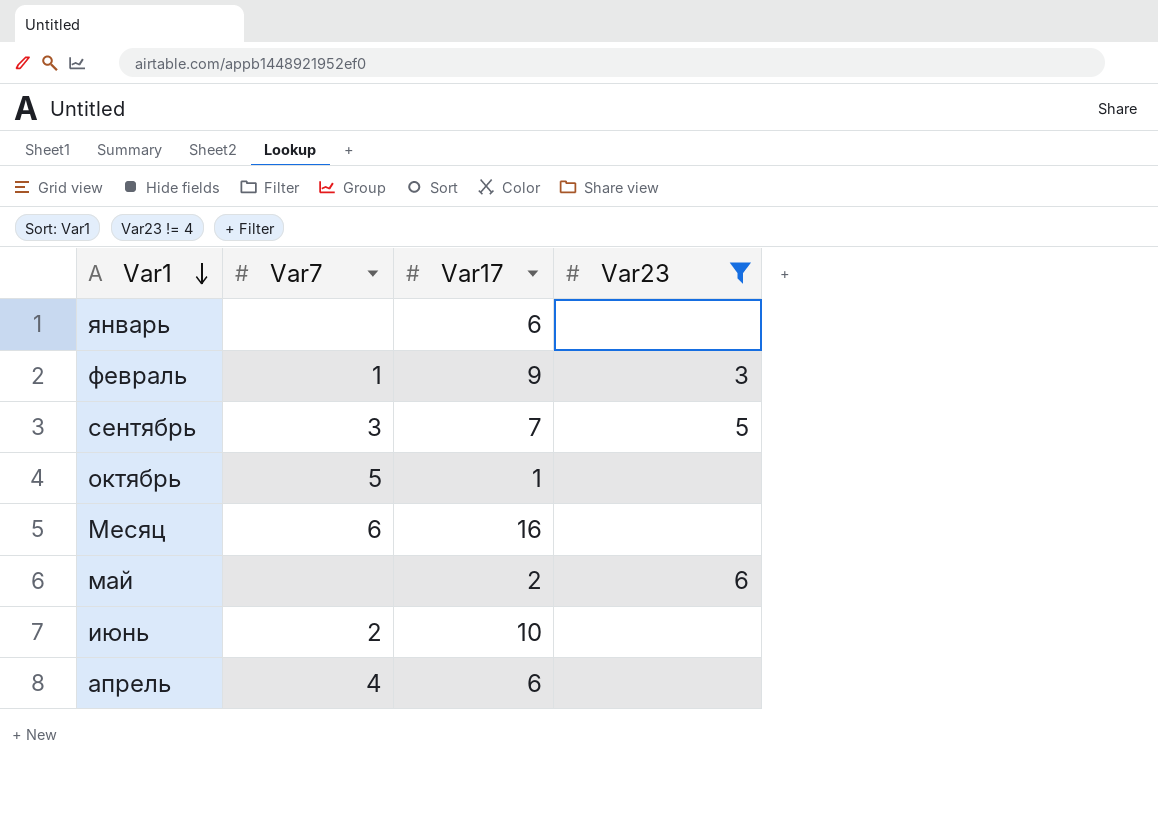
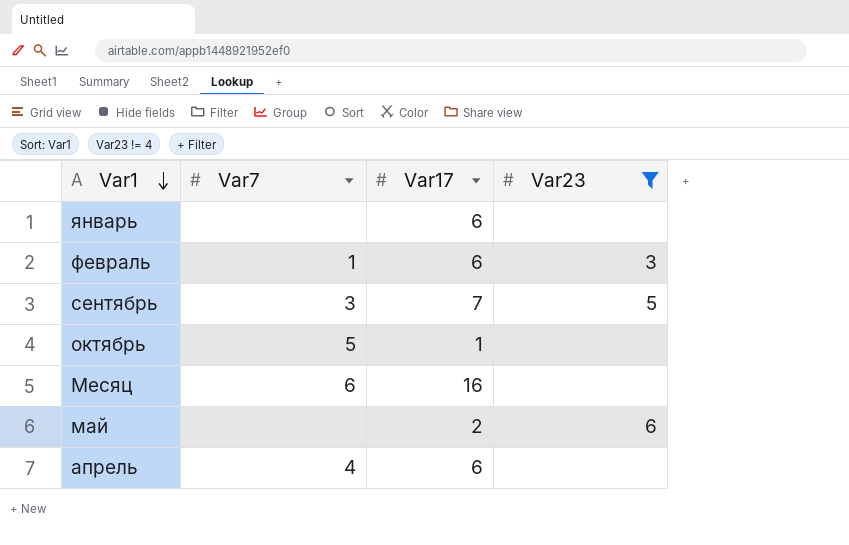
row июнь: 2 | 10 | none -> none
февраль | Var17: 9 -> 6

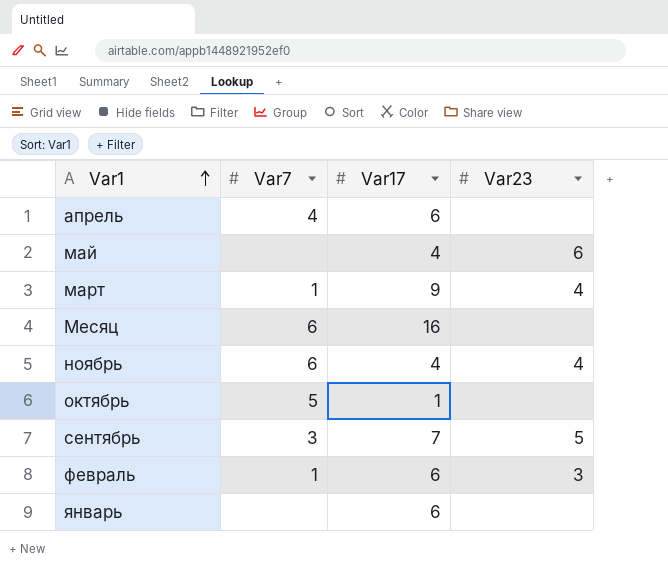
filter: Var23 != 4 -> none
row order: Var1 descending -> Var1 ascending
май | Var17: 2 -> 4

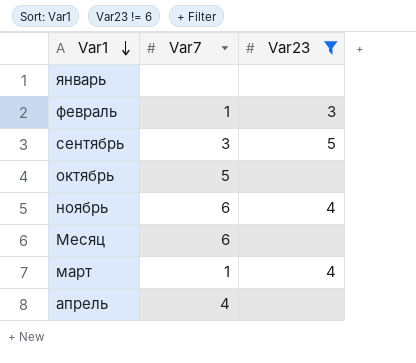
filter: none -> Var23 != 6
row order: Var1 ascending -> Var1 descending
column Var17 | position: 3 -> none

